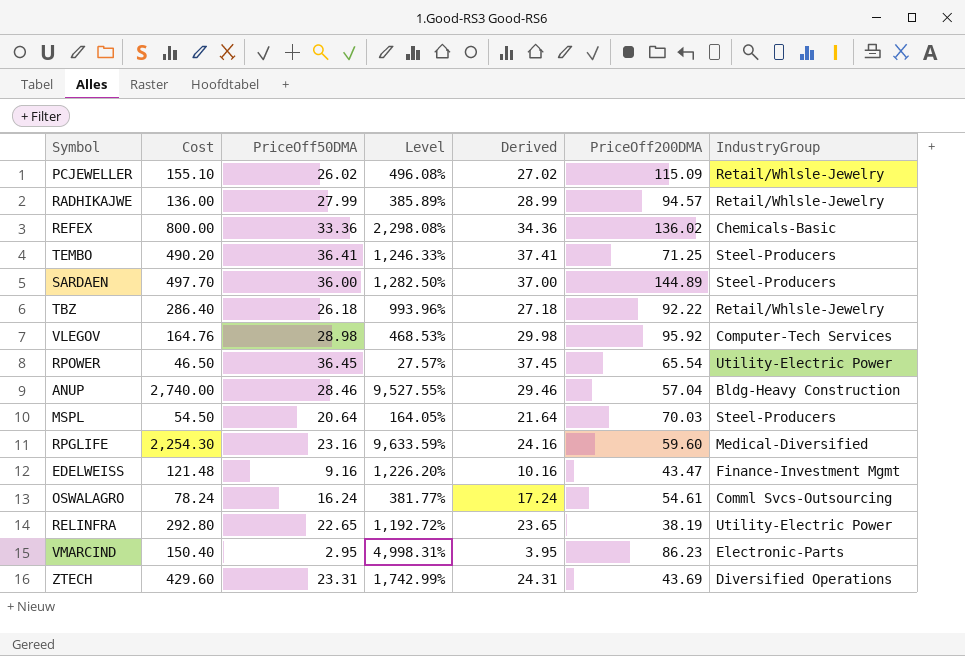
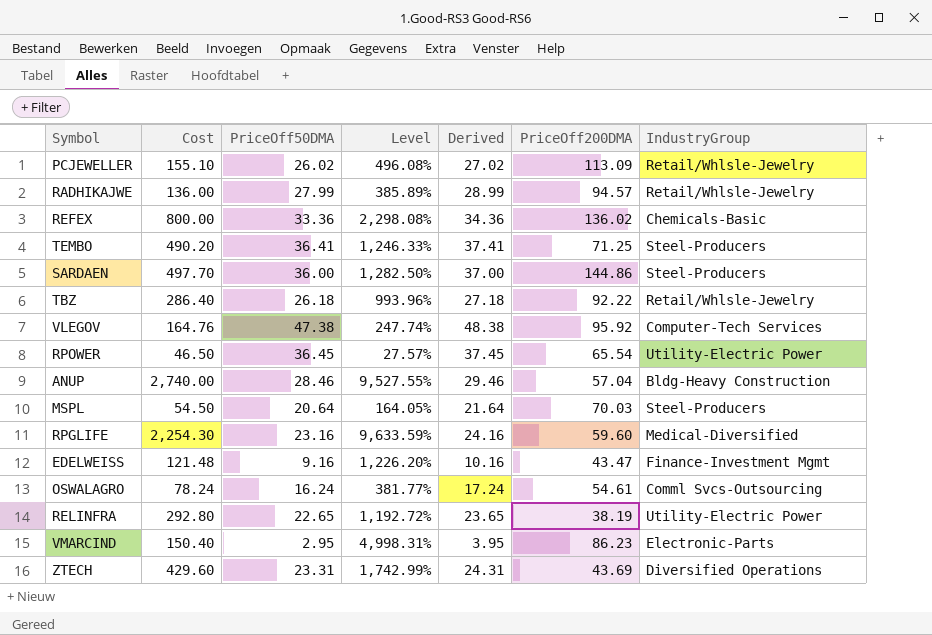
PCJEWELLER | PriceOff200DMA: 115.09 -> 113.09
SARDAEN | PriceOff200DMA: 144.89 -> 144.86
VLEGOV | PriceOff50DMA: 28.98 -> 47.38
VLEGOV | Level: 468.53% -> 247.74%
VLEGOV | Derived: 29.98 -> 48.38

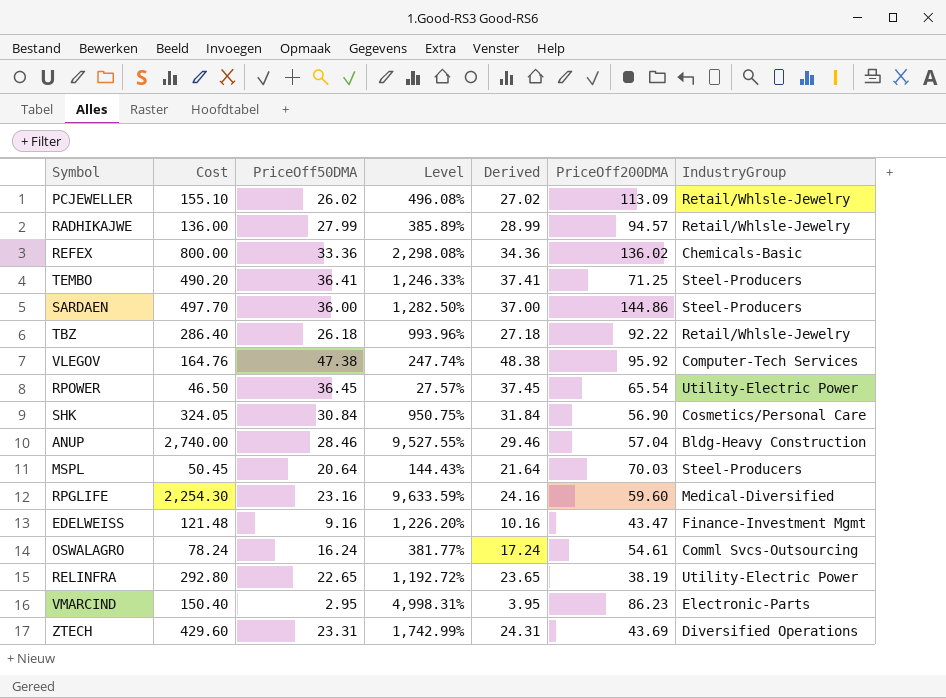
row SHK: none -> 324.05 | 30.84 | 950.75% | 31.84 | 56.90 | Cosmetics/Personal Care
MSPL | Cost: 54.50 -> 50.45
MSPL | Level: 164.05% -> 144.43%

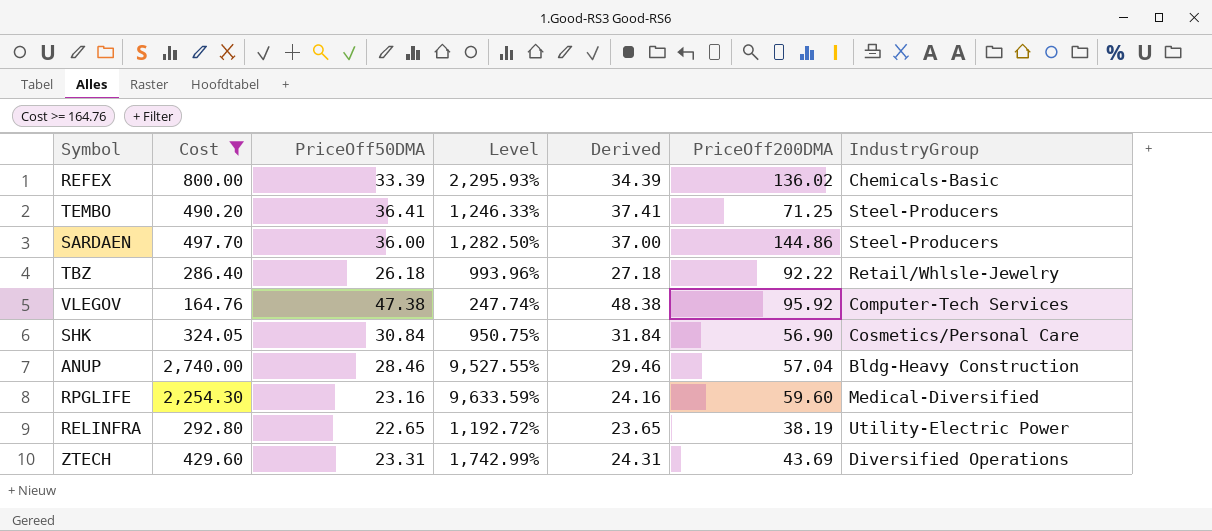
filter: none -> Cost >= 164.76
REFEX | PriceOff50DMA: 33.36 -> 33.39
REFEX | Level: 2,298.08% -> 2,295.93%
REFEX | Derived: 34.36 -> 34.39

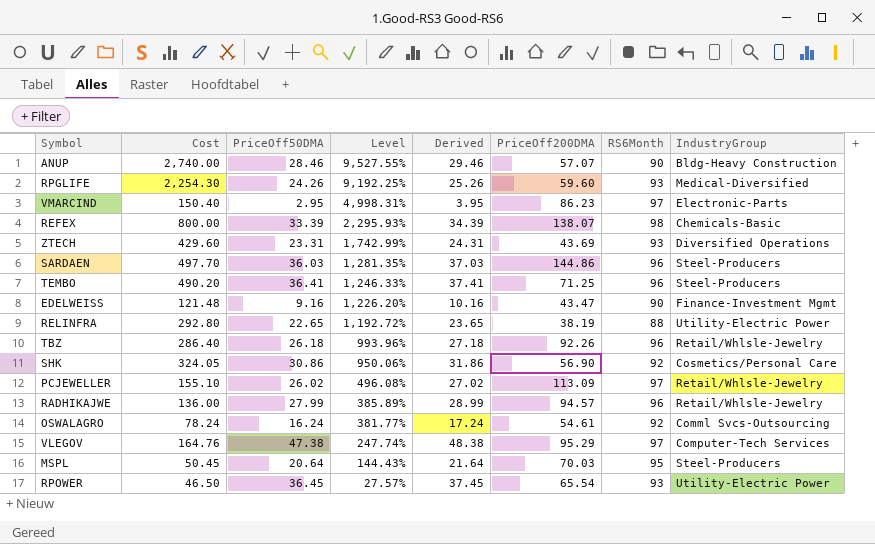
filter: Cost >= 164.76 -> none
row order: none -> Level descending
column RS6Month | position: none -> 7
ANUP | PriceOff200DMA: 57.04 -> 57.07
RPGLIFE | PriceOff50DMA: 23.16 -> 24.26
RPGLIFE | Level: 9,633.59% -> 9,192.25%
RPGLIFE | Derived: 24.16 -> 25.26
REFEX | PriceOff200DMA: 136.02 -> 138.07
SARDAEN | PriceOff50DMA: 36.00 -> 36.03
SARDAEN | Level: 1,282.50% -> 1,281.35%
SARDAEN | Derived: 37.00 -> 37.03
TBZ | PriceOff200DMA: 92.22 -> 92.26
SHK | PriceOff50DMA: 30.84 -> 30.86
SHK | Level: 950.75% -> 950.06%
SHK | Derived: 31.84 -> 31.86
VLEGOV | PriceOff200DMA: 95.92 -> 95.29

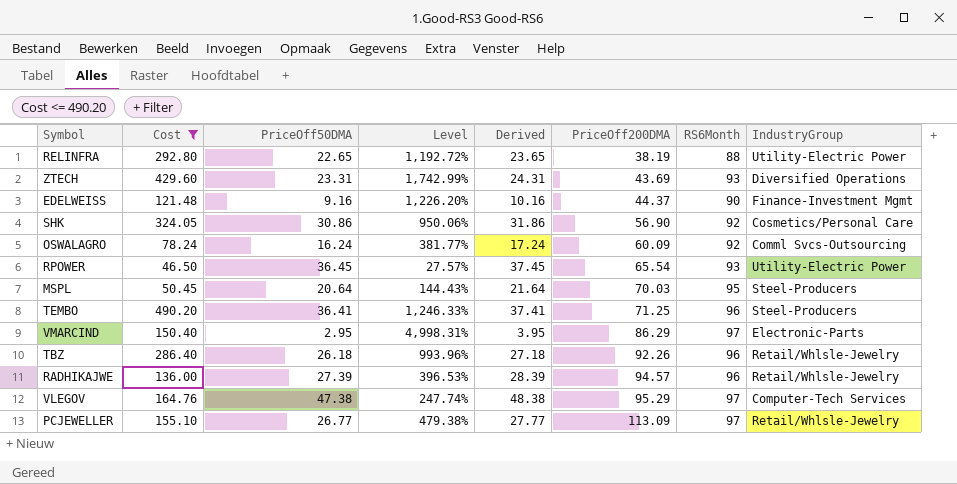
filter: none -> Cost <= 490.20
row order: Level descending -> PriceOff200DMA ascending
EDELWEISS | PriceOff200DMA: 43.47 -> 44.37
OSWALAGRO | PriceOff200DMA: 54.61 -> 60.09
VMARCIND | PriceOff200DMA: 86.23 -> 86.29
RADHIKAJWE | PriceOff50DMA: 27.99 -> 27.39
RADHIKAJWE | Level: 385.89% -> 396.53%
RADHIKAJWE | Derived: 28.99 -> 28.39
PCJEWELLER | PriceOff50DMA: 26.02 -> 26.77
PCJEWELLER | Level: 496.08% -> 479.38%
PCJEWELLER | Derived: 27.02 -> 27.77

